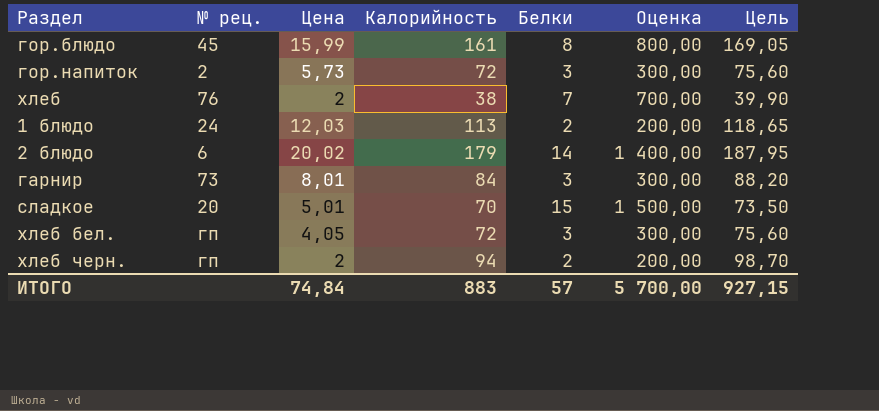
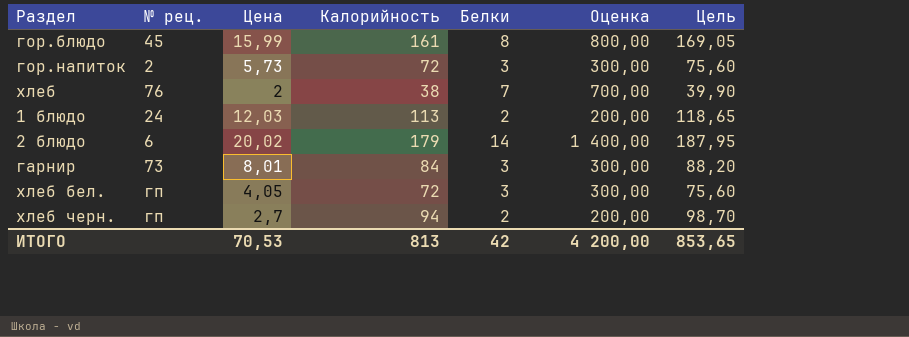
row сладкое: 20 | 5,01 | 70 | 15 | 1 500,00 | 73,50 -> none
хлеб черн. | Цена: 2 -> 2,7
ИТОГО | Цена: 74,84 -> 70,53
ИТОГО | Калорийность: 883 -> 813
ИТОГО | Белки: 57 -> 42
ИТОГО | Оценка: 5 700,00 -> 4 200,00
ИТОГО | Цель: 927,15 -> 853,65

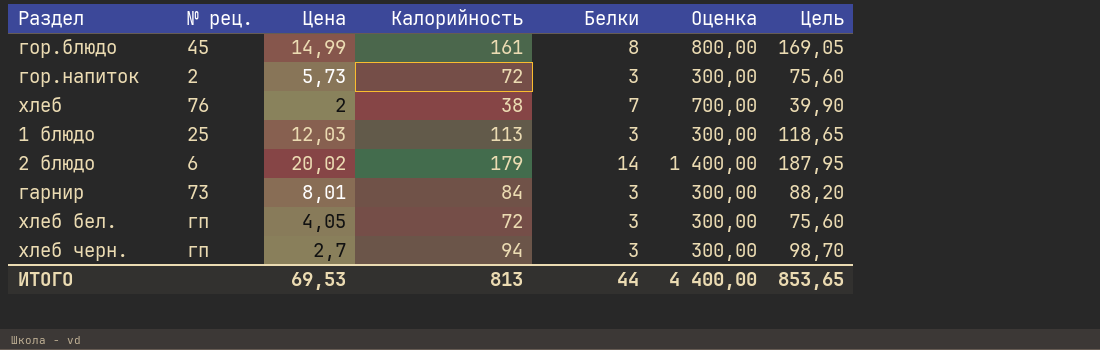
гор.блюдо | Цена: 15,99 -> 14,99
1 блюдо | № рец.: 24 -> 25
1 блюдо | Белки: 2 -> 3
1 блюдо | Оценка: 200,00 -> 300,00
хлеб черн. | Белки: 2 -> 3
хлеб черн. | Оценка: 200,00 -> 300,00
ИТОГО | Цена: 70,53 -> 69,53
ИТОГО | Белки: 42 -> 44
ИТОГО | Оценка: 4 200,00 -> 4 400,00

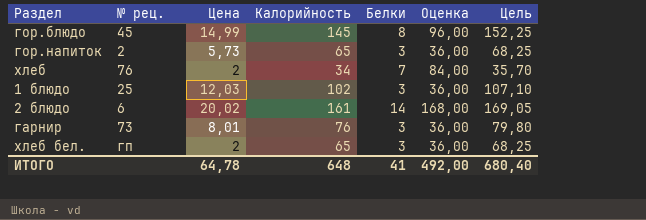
column Оценка | formula: [Белки] * 100 -> [Белки] * 12
row хлеб черн.: гп | 2,7 | 94 | 3 | 300,00 | 98,70 -> none
гор.блюдо | Калорийность: 161 -> 145
гор.блюдо | Цель: 169,05 -> 152,25
гор.напиток | Калорийность: 72 -> 65
гор.напиток | Цель: 75,60 -> 68,25
хлеб | Калорийность: 38 -> 34
хлеб | Цель: 39,90 -> 35,70
1 блюдо | Калорийность: 113 -> 102
1 блюдо | Цель: 118,65 -> 107,10
2 блюдо | Калорийность: 179 -> 161
2 блюдо | Цель: 187,95 -> 169,05
гарнир | Калорийность: 84 -> 76
гарнир | Цель: 88,20 -> 79,80
хлеб бел. | Цена: 4,05 -> 2
хлеб бел. | Калорийность: 72 -> 65
хлеб бел. | Цель: 75,60 -> 68,25
ИТОГО | Цена: 69,53 -> 64,78
ИТОГО | Калорийность: 813 -> 648
ИТОГО | Белки: 44 -> 41
ИТОГО | Оценка: 4 400,00 -> 492,00
ИТОГО | Цель: 853,65 -> 680,40

